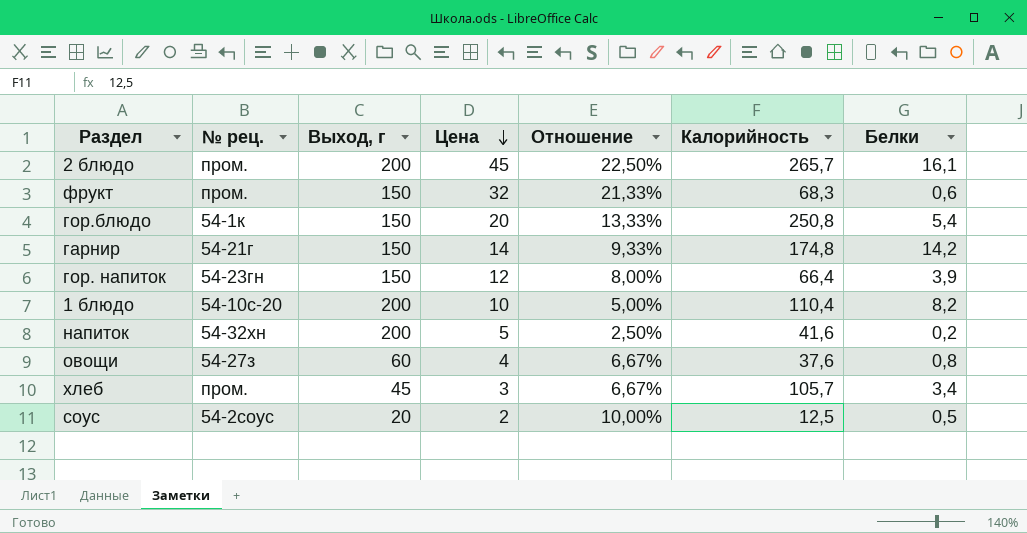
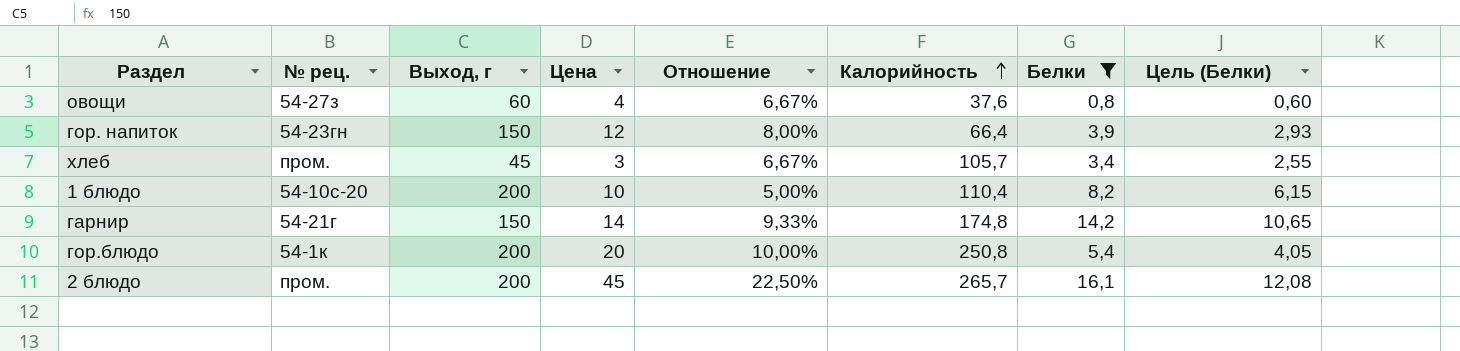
filter: none -> Белки >= 0,8
row order: Цена descending -> Калорийность ascending
column Цель (Белки) | formula: none -> [Белки] * 0,75
гор.блюдо | Выход, г: 150 -> 200
гор.блюдо | Отношение: 13,33% -> 10,00%

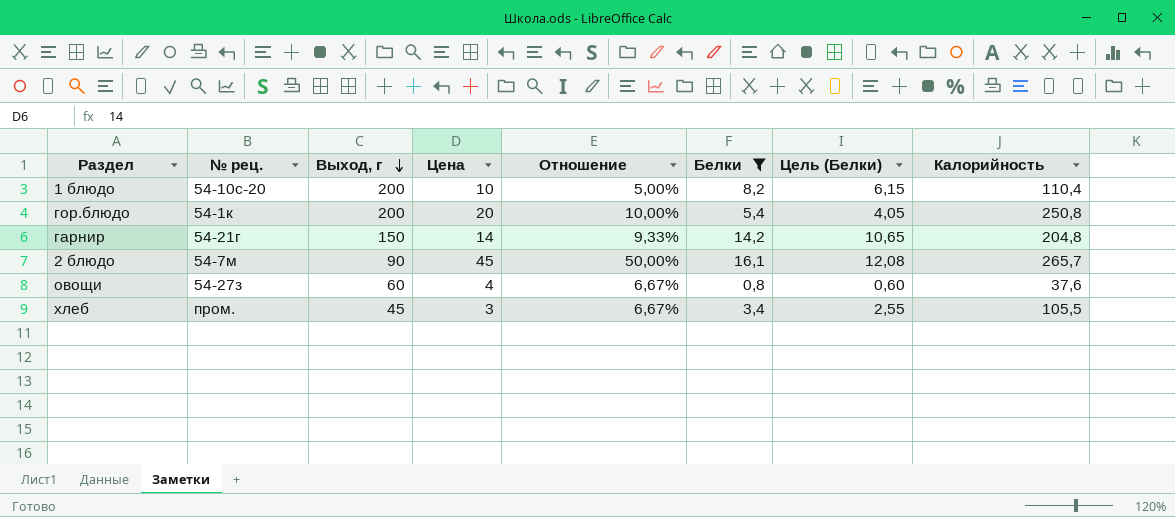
row order: Калорийность ascending -> Выход, г descending
column Калорийность | position: 6 -> 8
row гор. напиток: 54-23гн | 150 | 12 | 8,00% | 66,4 | 3,9 | 2,93 -> none
гарнир | Калорийность: 174,8 -> 204,8
2 блюдо | № рец.: пром. -> 54-7м
2 блюдо | Выход, г: 200 -> 90
2 блюдо | Отношение: 22,50% -> 50,00%
хлеб | Калорийность: 105,7 -> 105,5

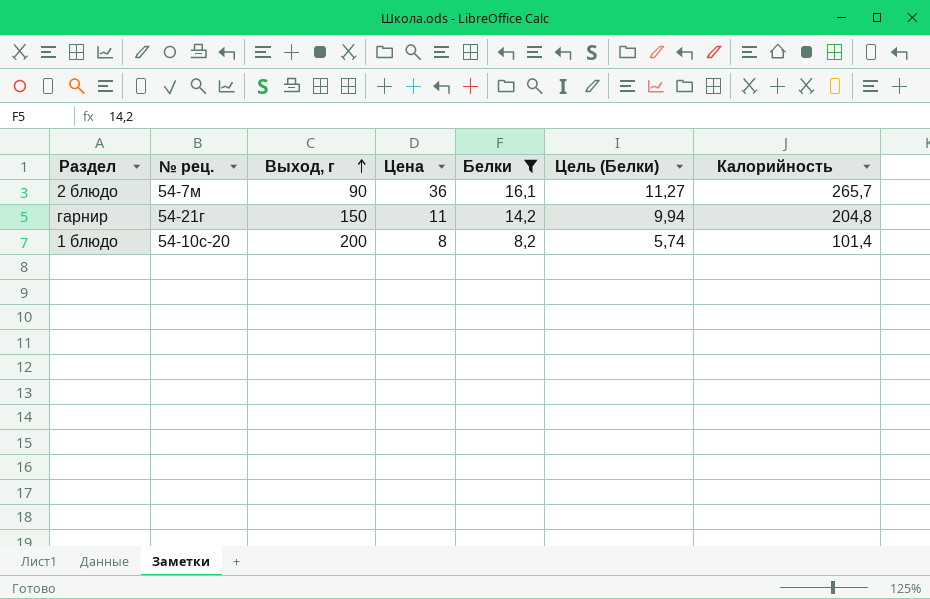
row order: Выход, г descending -> Выход, г ascending
column Отношение | formula: [Цена] / [Выход, г] -> none
column Цель (Белки) | formula: [Белки] * 0,75 -> [Белки] * 0,7
row гор.блюдо: 54-1к | 200 | 20 | 10,00% | 5,4 | 4,05 | 250,8 -> none
row овощи: 54-27з | 60 | 4 | 6,67% | 0,8 | 0,60 | 37,6 -> none
row хлеб: пром. | 45 | 3 | 6,67% | 3,4 | 2,55 | 105,5 -> none
2 блюдо | Цена: 45 -> 36
гарнир | Цена: 14 -> 11
1 блюдо | Цена: 10 -> 8
1 блюдо | Калорийность: 110,4 -> 101,4

